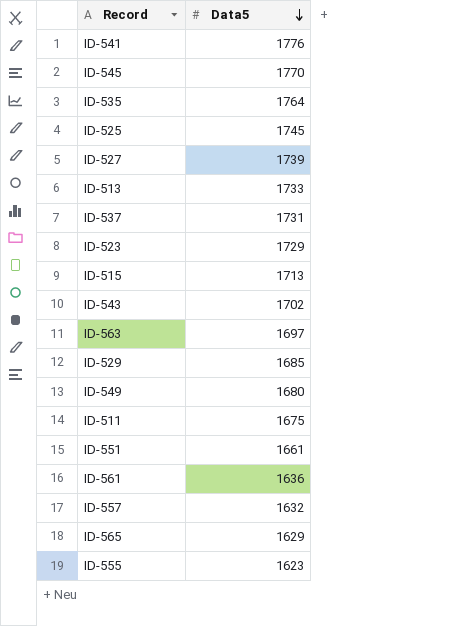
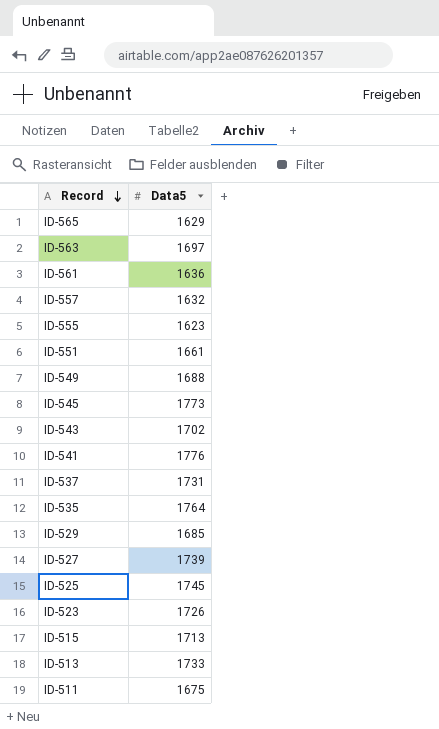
row order: Data5 descending -> Record descending
ID-549 | Data5: 1680 -> 1688
ID-545 | Data5: 1770 -> 1773
ID-523 | Data5: 1729 -> 1726

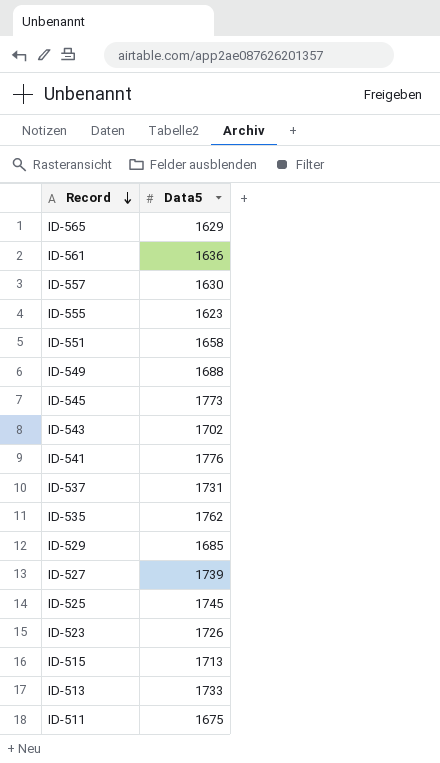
row ID-563: 1697 -> none
ID-557 | Data5: 1632 -> 1630
ID-551 | Data5: 1661 -> 1658
ID-535 | Data5: 1764 -> 1762

